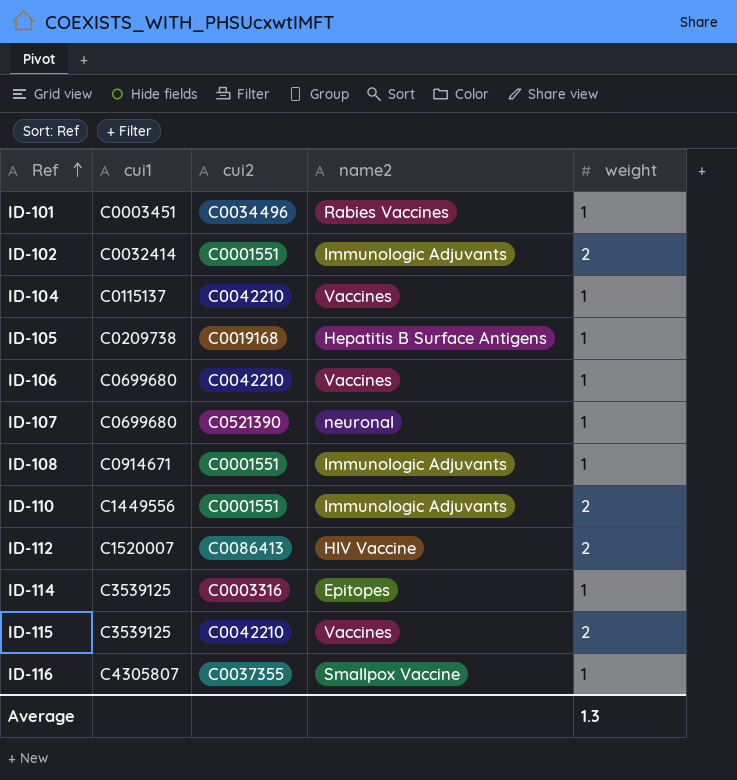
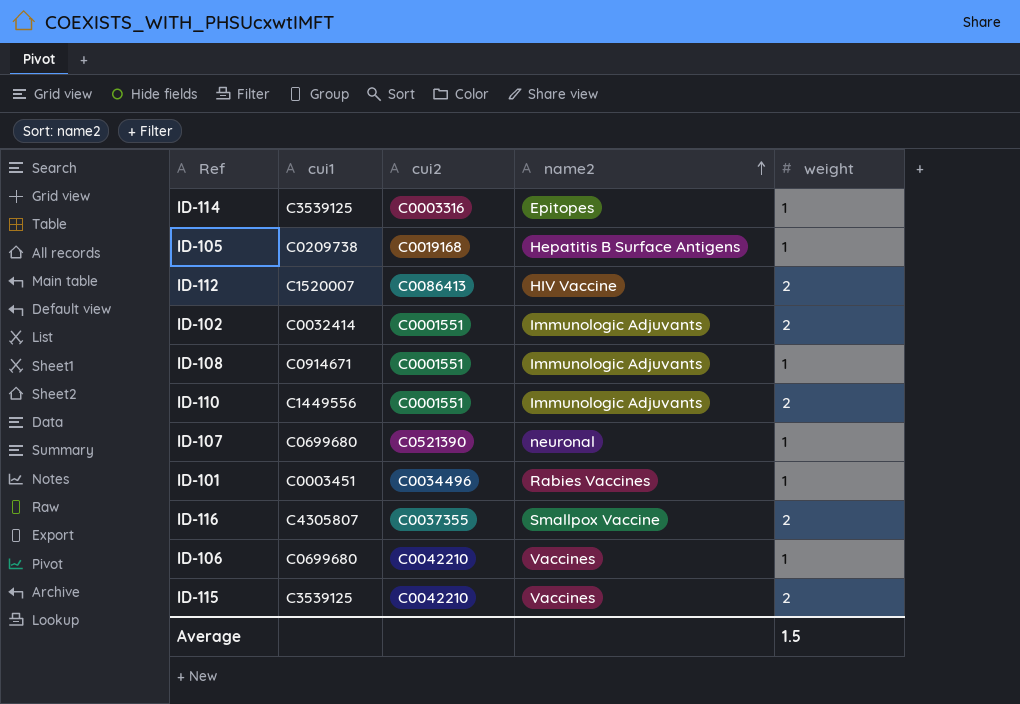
row order: Ref ascending -> name2 ascending
row ID-104: C0115137 | C0042210 | Vaccines | 1 -> none
ID-116 | weight: 1 -> 2
Average | weight: 1.3 -> 1.5

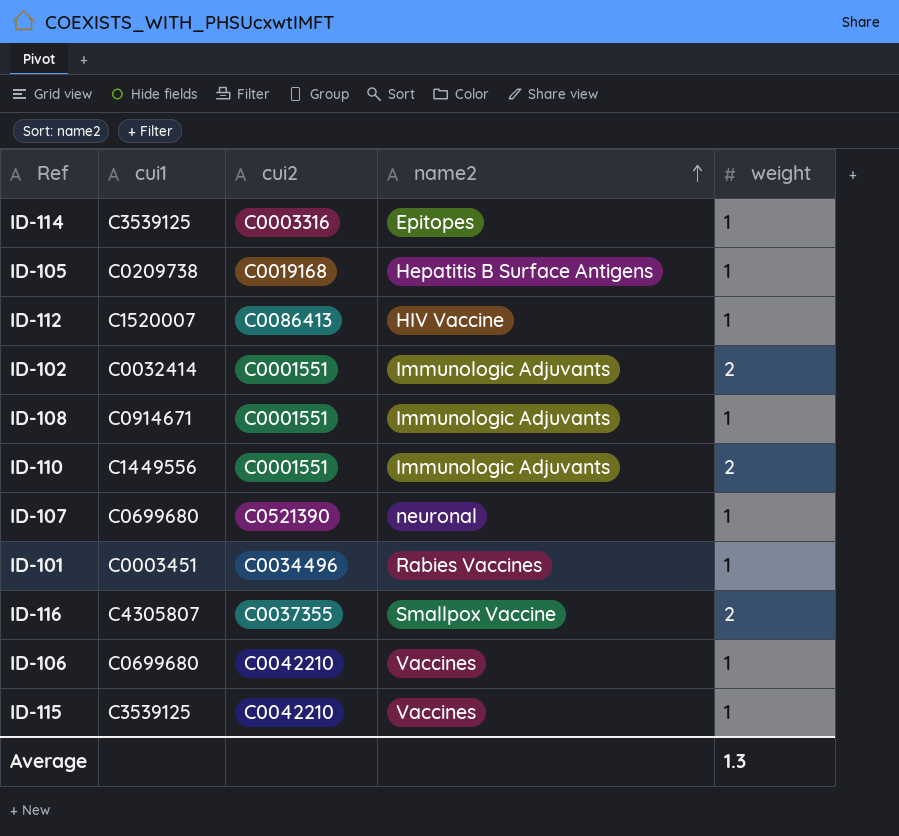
ID-112 | weight: 2 -> 1
ID-115 | weight: 2 -> 1
Average | weight: 1.5 -> 1.3

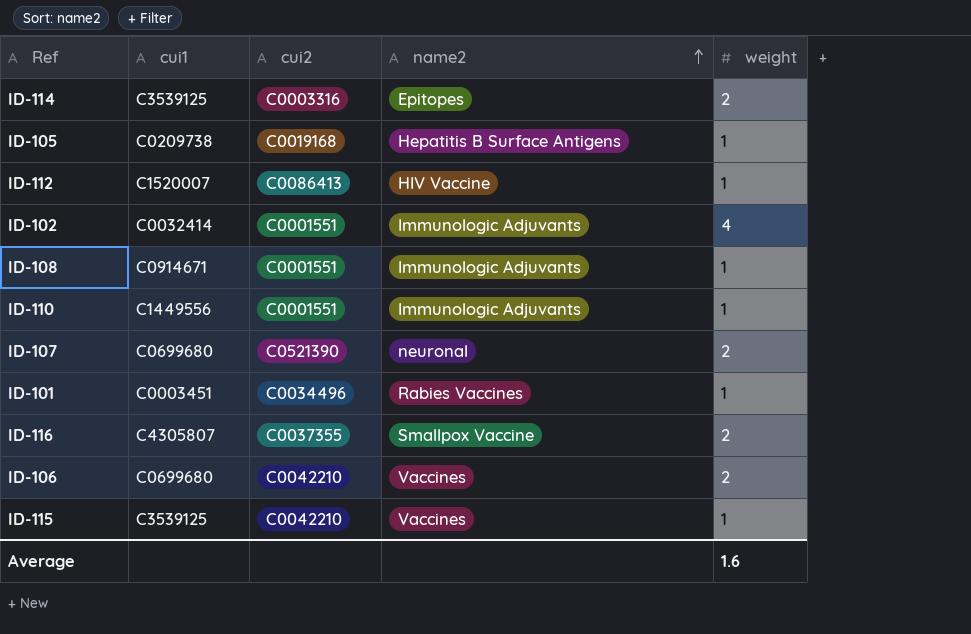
ID-114 | weight: 1 -> 2
ID-102 | weight: 2 -> 4
ID-110 | weight: 2 -> 1
ID-107 | weight: 1 -> 2
ID-106 | weight: 1 -> 2
Average | weight: 1.3 -> 1.6

